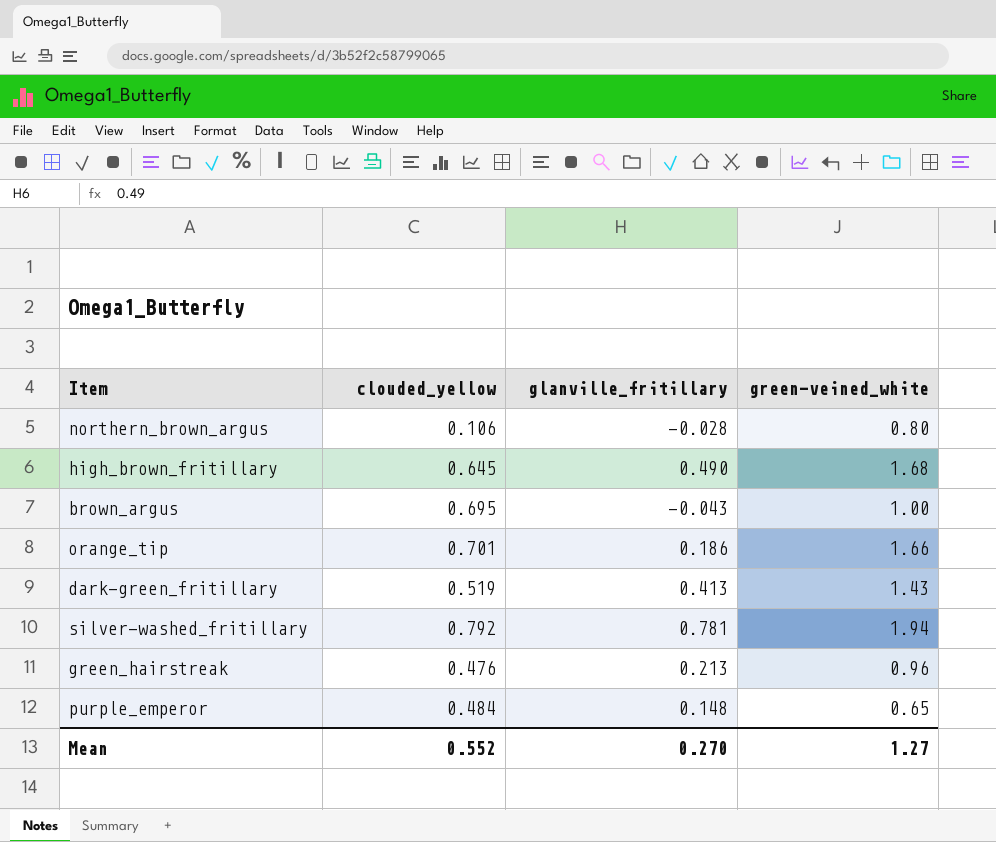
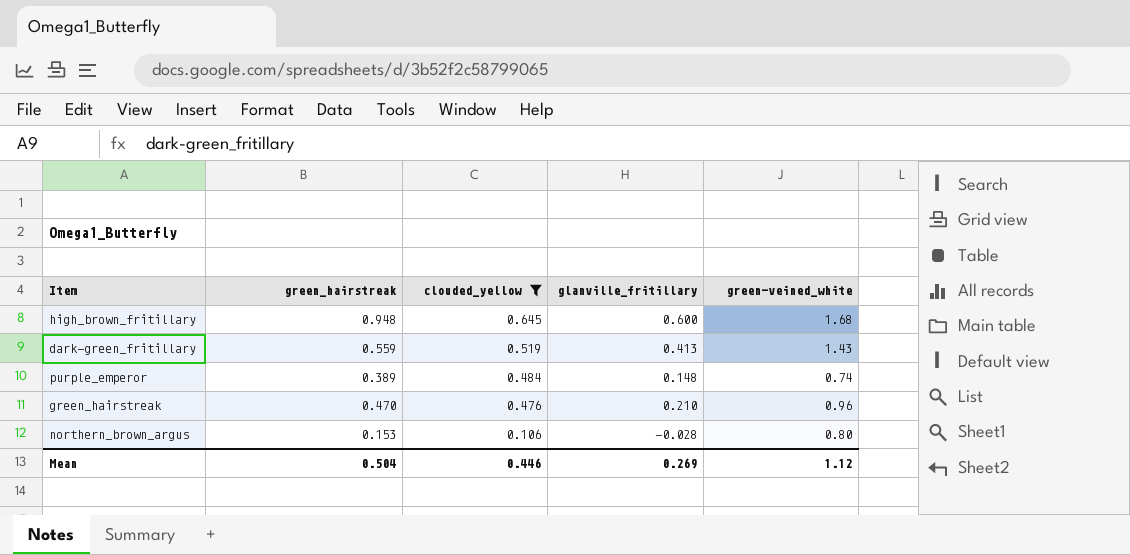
filter: none -> clouded_yellow <= 0.645
row order: none -> clouded_yellow descending
column green_hairstreak | position: none -> 2
high_brown_fritillary | glanville_fritillary: 0.490 -> 0.600
purple_emperor | green-veined_white: 0.65 -> 0.74
green_hairstreak | glanville_fritillary: 0.213 -> 0.210
Mean | clouded_yellow: 0.552 -> 0.446
Mean | glanville_fritillary: 0.270 -> 0.269
Mean | green-veined_white: 1.27 -> 1.12

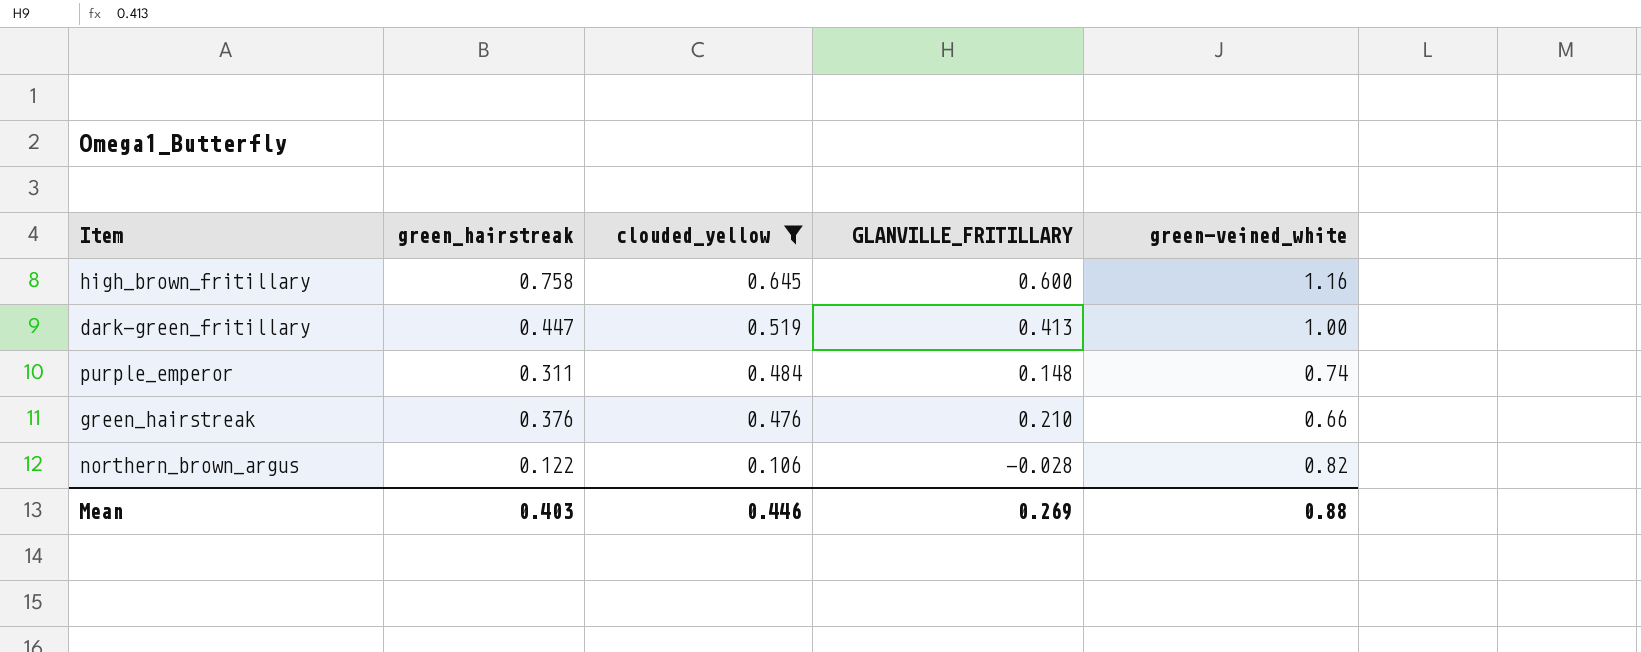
column name: glanville_fritillary -> GLANVILLE_FRITILLARY
high_brown_fritillary | green_hairstreak: 0.948 -> 0.758
high_brown_fritillary | green-veined_white: 1.68 -> 1.16
dark-green_fritillary | green_hairstreak: 0.559 -> 0.447
dark-green_fritillary | green-veined_white: 1.43 -> 1.00
purple_emperor | green_hairstreak: 0.389 -> 0.311
green_hairstreak | green_hairstreak: 0.470 -> 0.376
green_hairstreak | green-veined_white: 0.96 -> 0.66
northern_brown_argus | green_hairstreak: 0.153 -> 0.122
northern_brown_argus | green-veined_white: 0.80 -> 0.82
Mean | green_hairstreak: 0.504 -> 0.403
Mean | green-veined_white: 1.12 -> 0.88

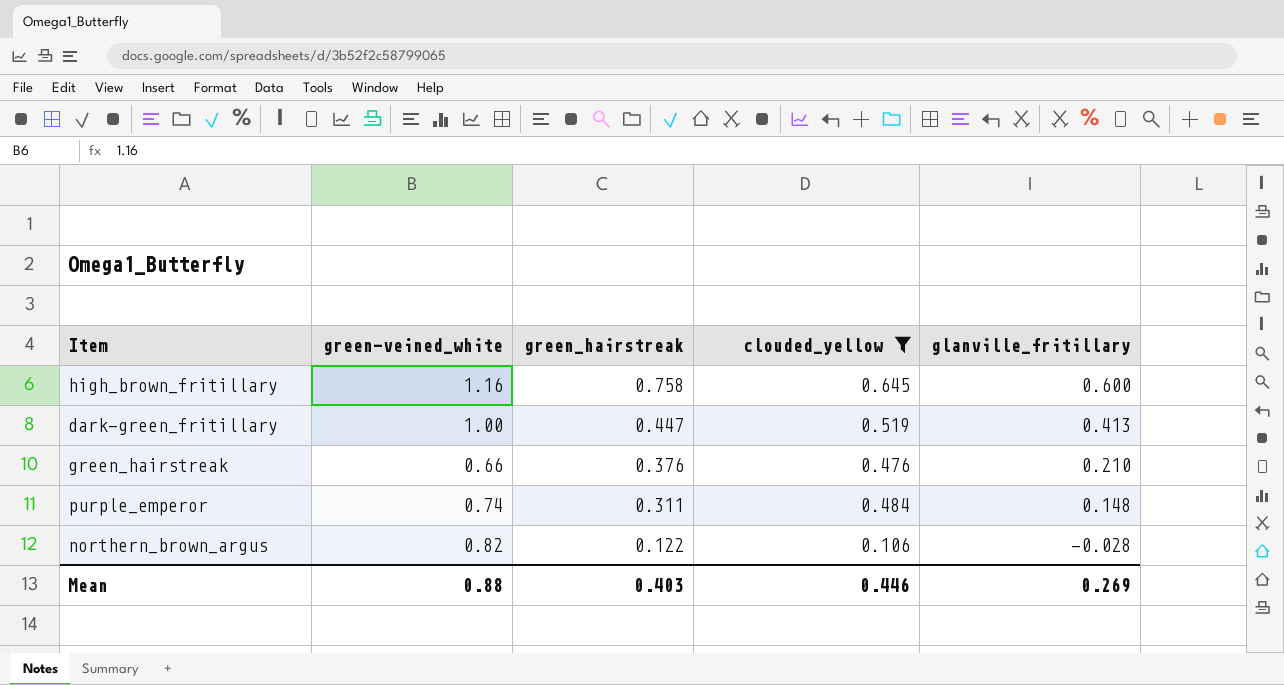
row order: clouded_yellow descending -> green_hairstreak descending
column green-veined_white | position: 5 -> 2
column name: GLANVILLE_FRITILLARY -> glanville_fritillary

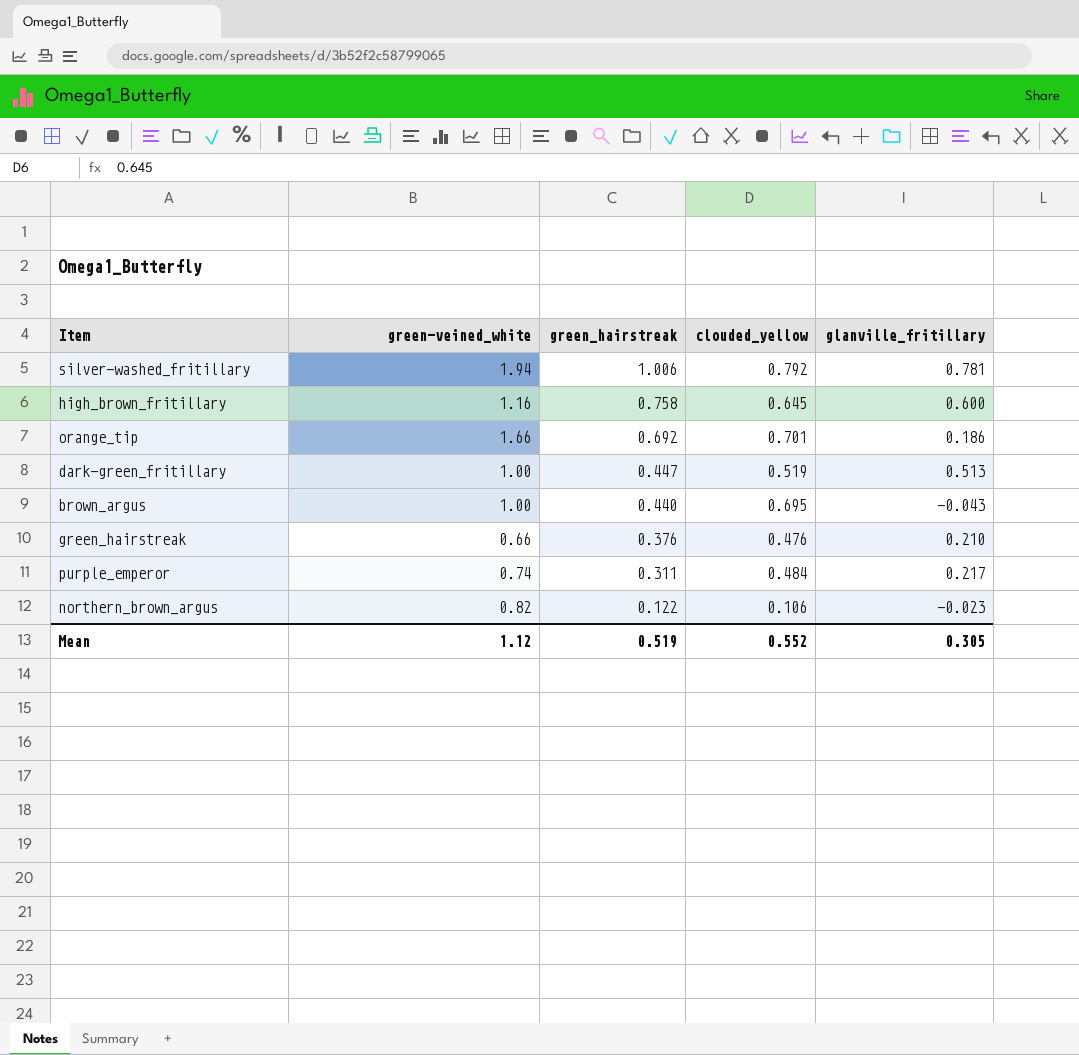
filter: clouded_yellow <= 0.645 -> none
dark-green_fritillary | glanville_fritillary: 0.413 -> 0.513
purple_emperor | glanville_fritillary: 0.148 -> 0.217
northern_brown_argus | glanville_fritillary: -0.028 -> -0.023
Mean | green-veined_white: 0.88 -> 1.12
Mean | green_hairstreak: 0.403 -> 0.519
Mean | clouded_yellow: 0.446 -> 0.552
Mean | glanville_fritillary: 0.269 -> 0.305

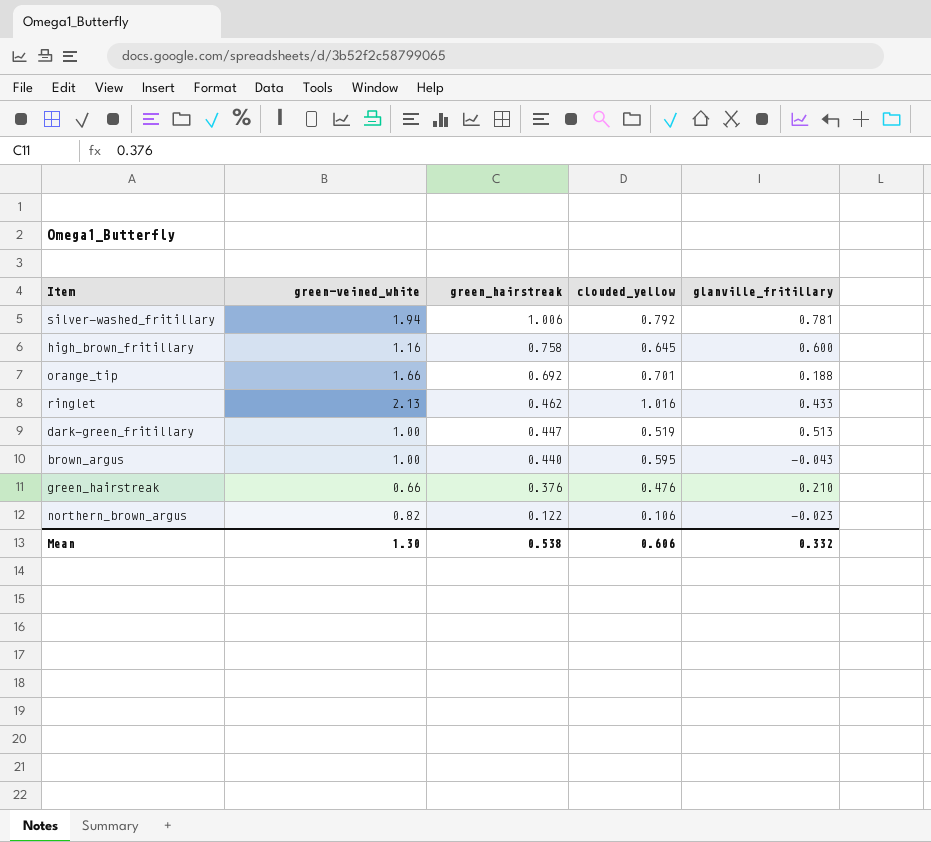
row purple_emperor: 0.74 | 0.311 | 0.484 | 0.217 -> none
orange_tip | glanville_fritillary: 0.186 -> 0.188
row ringlet: none -> 2.13 | 0.462 | 1.016 | 0.433
brown_argus | clouded_yellow: 0.695 -> 0.595
Mean | green-veined_white: 1.12 -> 1.30
Mean | green_hairstreak: 0.519 -> 0.538
Mean | clouded_yellow: 0.552 -> 0.606
Mean | glanville_fritillary: 0.305 -> 0.332

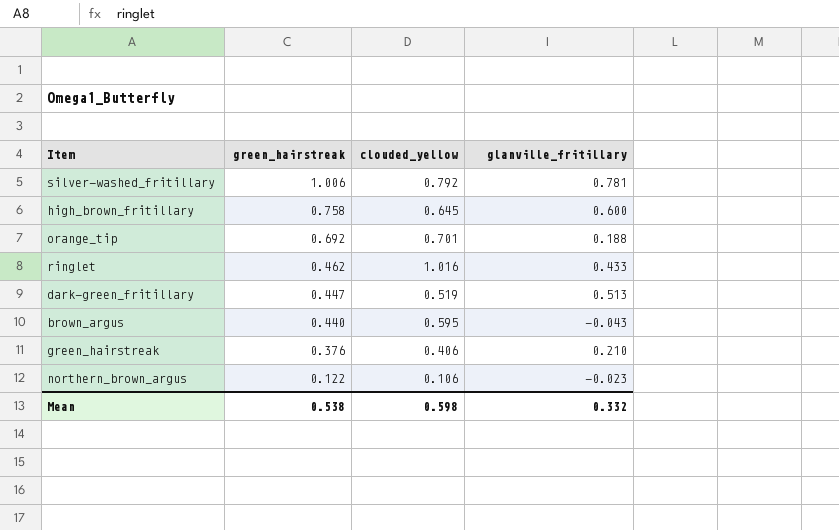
column green-veined_white | position: 2 -> none
green_hairstreak | clouded_yellow: 0.476 -> 0.406
Mean | clouded_yellow: 0.606 -> 0.598

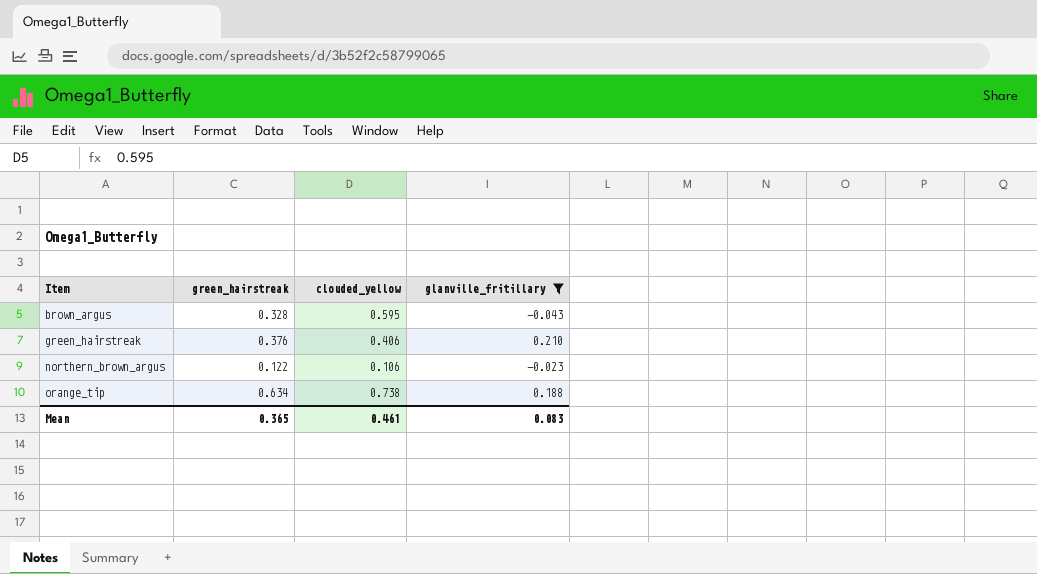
filter: none -> glanville_fritillary <= 0.210
row order: green_hairstreak descending -> Item ascending
brown_argus | green_hairstreak: 0.440 -> 0.328
orange_tip | green_hairstreak: 0.692 -> 0.634
orange_tip | clouded_yellow: 0.701 -> 0.738
Mean | green_hairstreak: 0.538 -> 0.365
Mean | clouded_yellow: 0.598 -> 0.461
Mean | glanville_fritillary: 0.332 -> 0.083

